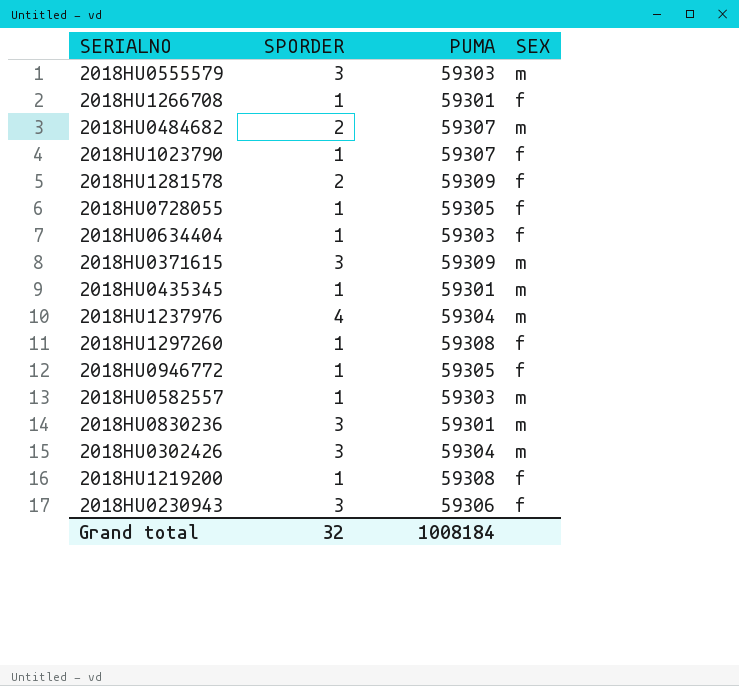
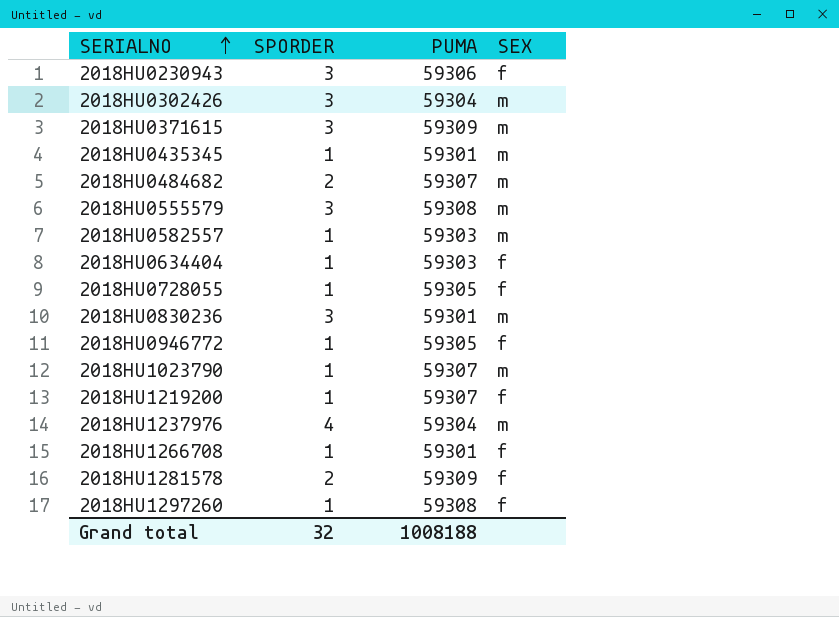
row order: none -> SERIALNO ascending
2018HU0555579 | PUMA: 59303 -> 59308
2018HU1023790 | SEX: f -> m
2018HU1219200 | PUMA: 59308 -> 59307
Grand total | PUMA: 1008184 -> 1008188

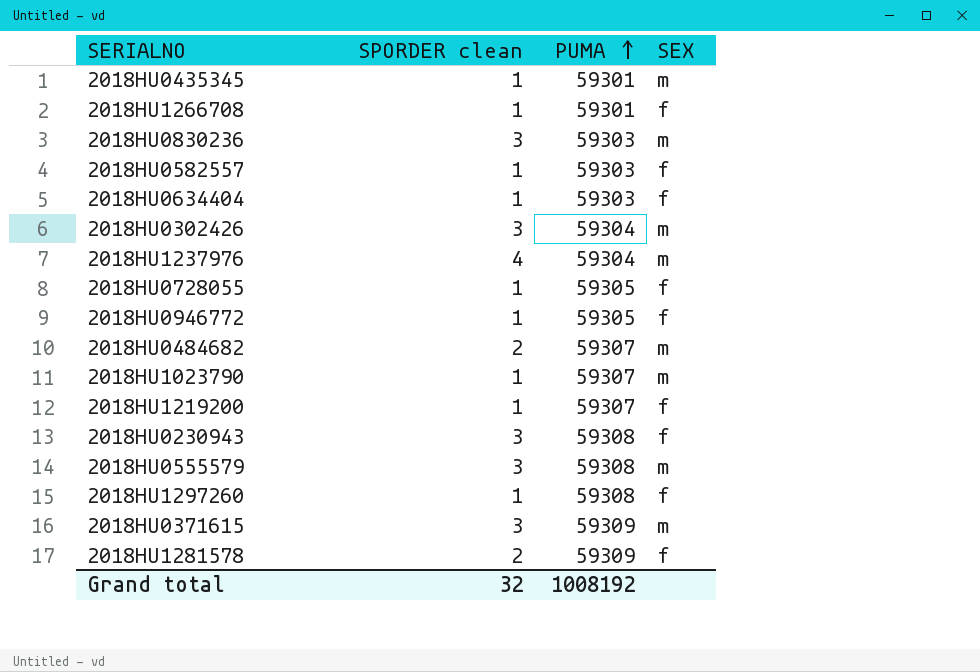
row order: SERIALNO ascending -> PUMA ascending
column name: SPORDER -> SPORDER clean
2018HU0830236 | PUMA: 59301 -> 59303
2018HU0582557 | SEX: m -> f
2018HU0230943 | PUMA: 59306 -> 59308
Grand total | PUMA: 1008188 -> 1008192

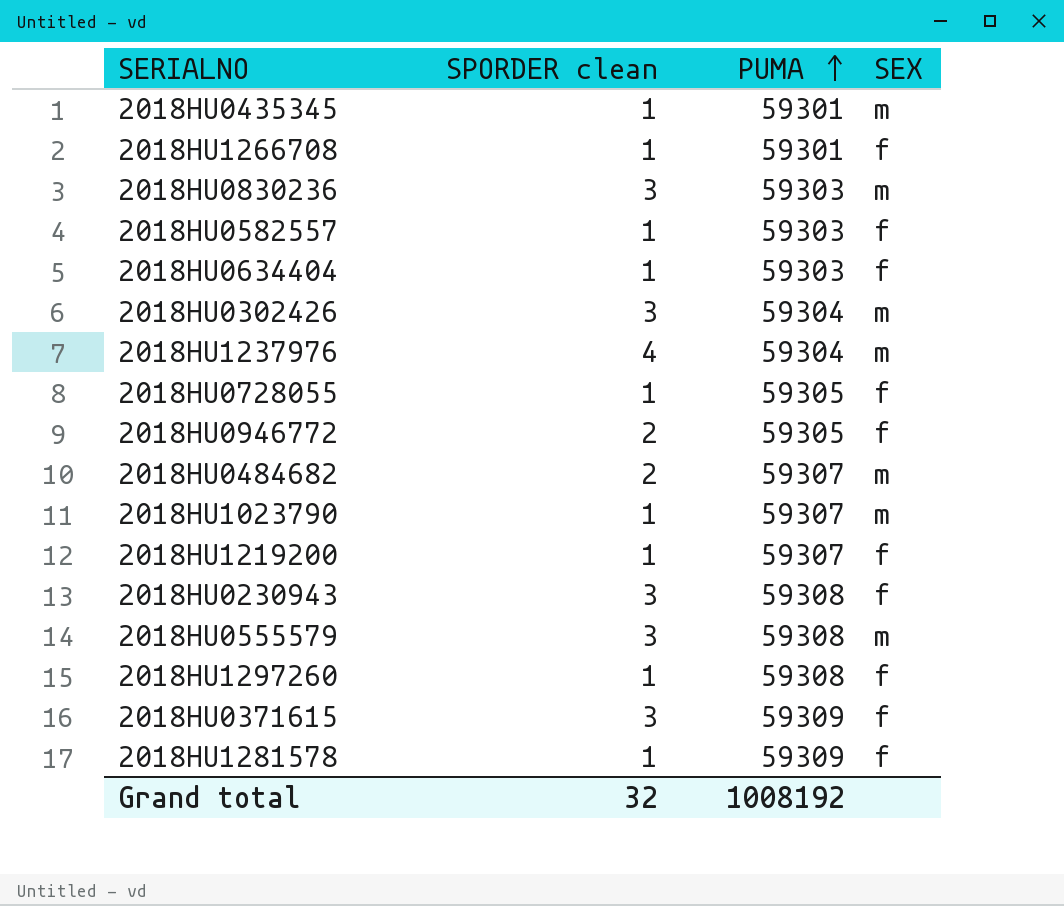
2018HU0946772 | SPORDER clean: 1 -> 2
2018HU0371615 | SEX: m -> f
2018HU1281578 | SPORDER clean: 2 -> 1

